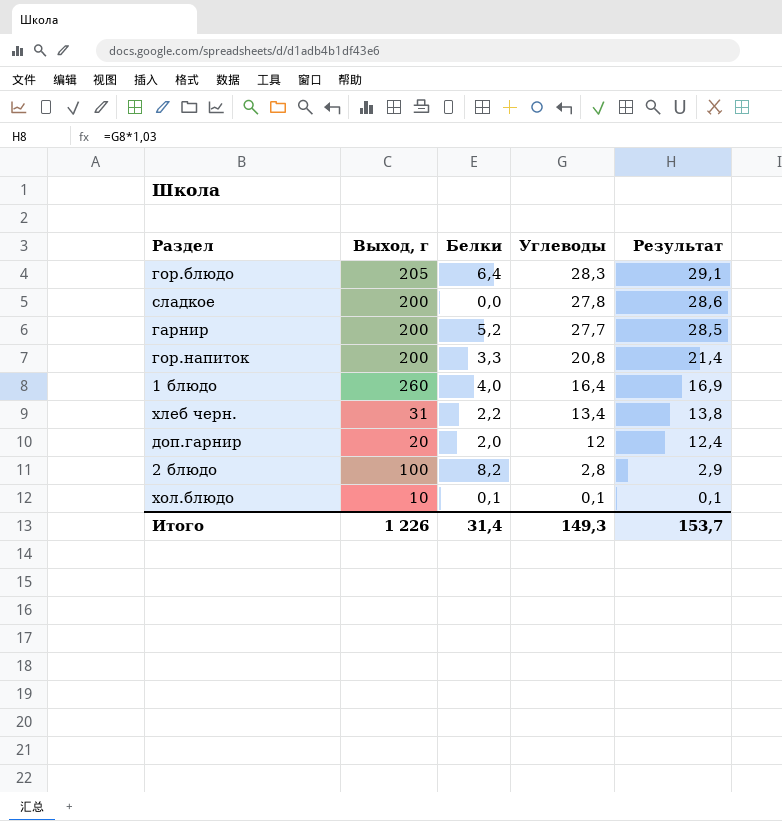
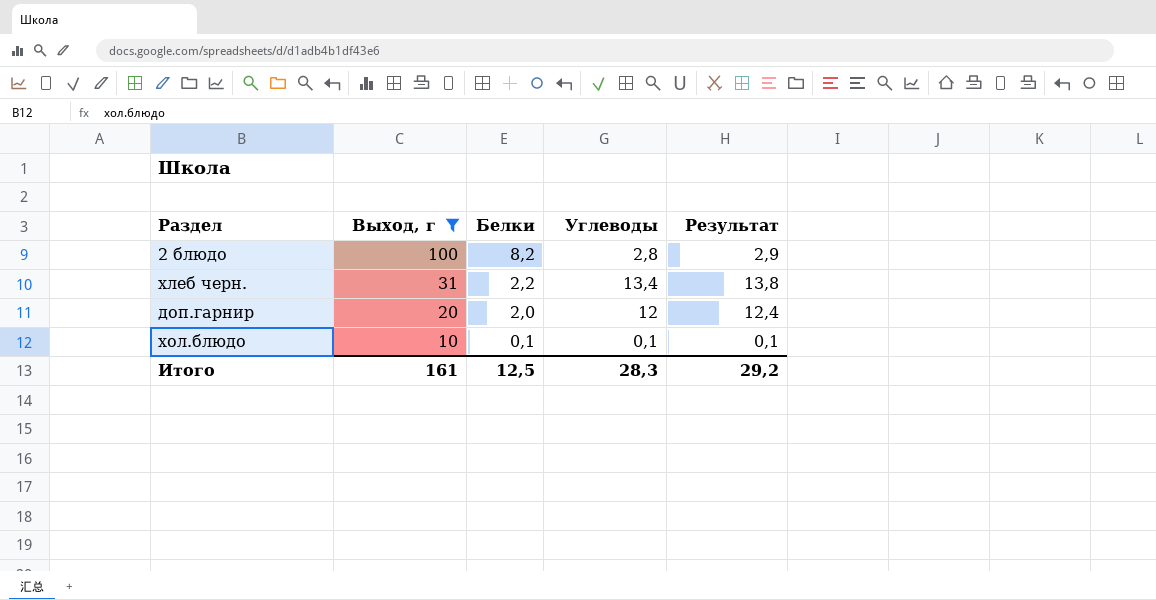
filter: none -> Выход, г <= 100
row order: Углеводы descending -> Выход, г descending
Итого | Выход, г: 1 226 -> 161
Итого | Белки: 31,4 -> 12,5
Итого | Углеводы: 149,3 -> 28,3
Итого | Результат: 153,7 -> 29,2

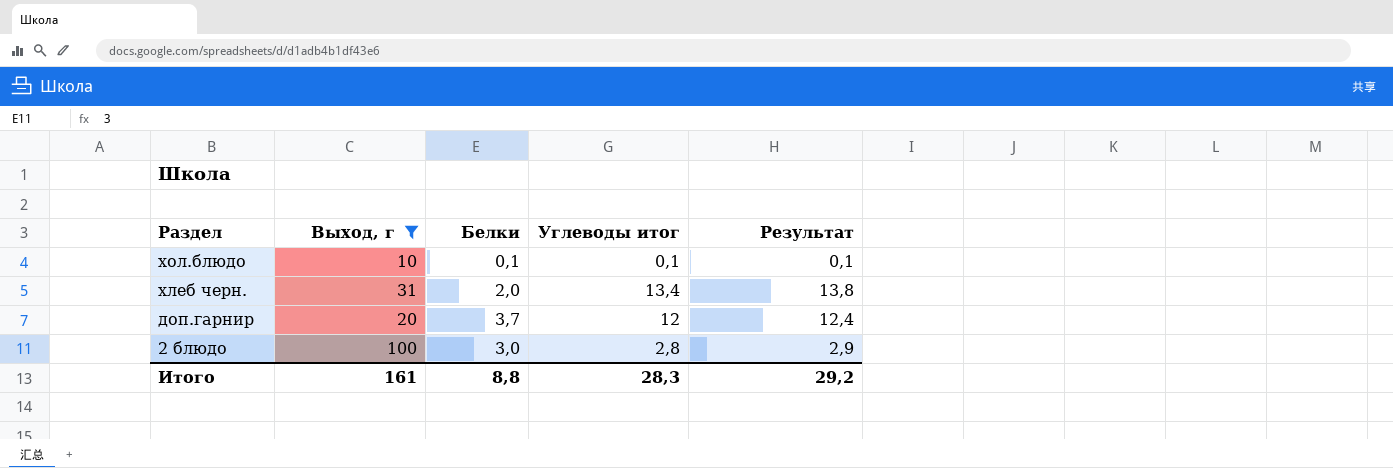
row order: Выход, г descending -> Раздел descending
column name: Углеводы -> Углеводы итог
хлеб черн. | Белки: 2,2 -> 2,0
доп.гарнир | Белки: 2,0 -> 3,7
2 блюдо | Белки: 8,2 -> 3,0
Итого | Белки: 12,5 -> 8,8

